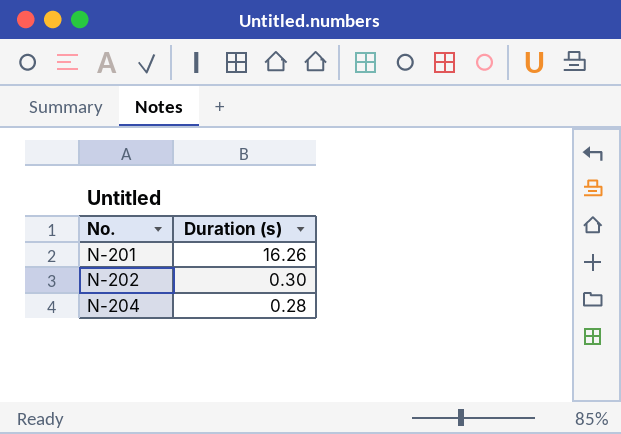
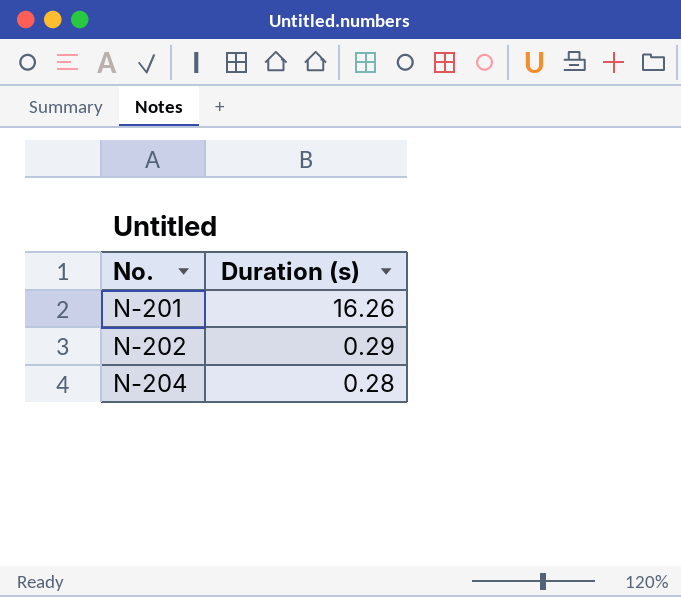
N-202 | Duration (s): 0.30 -> 0.29

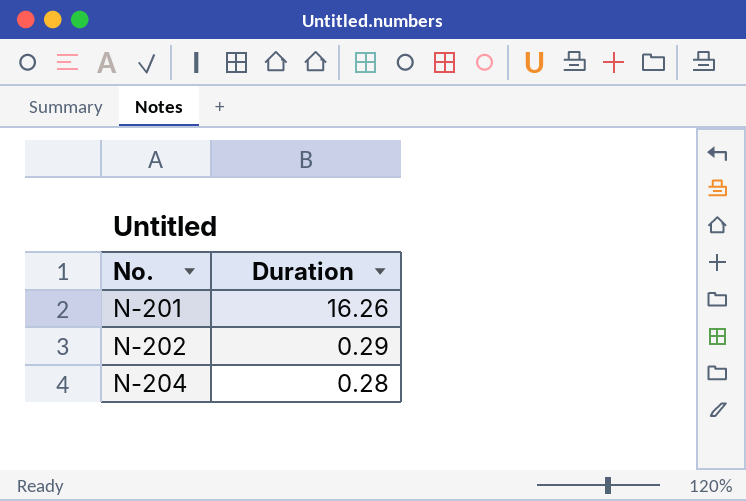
column name: Duration (s) -> Duration

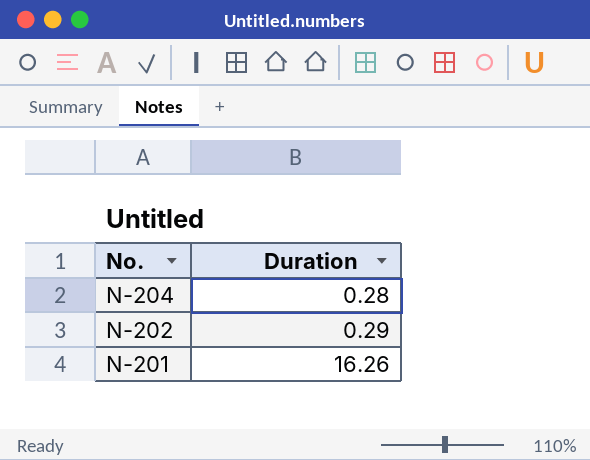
row order: No. ascending -> No. descending

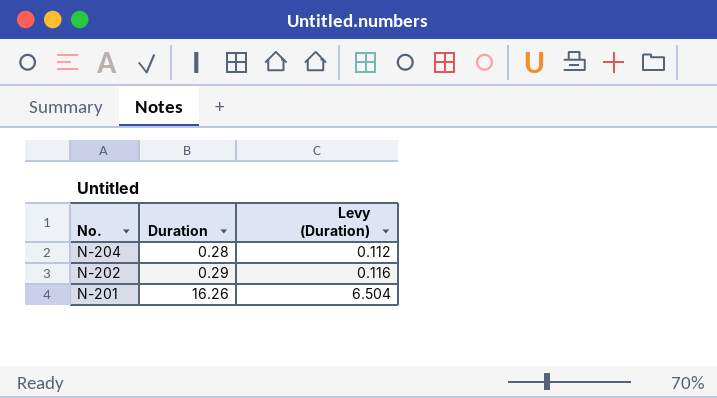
column Levy (Duration) | formula: none -> [Duration] * 0.4

